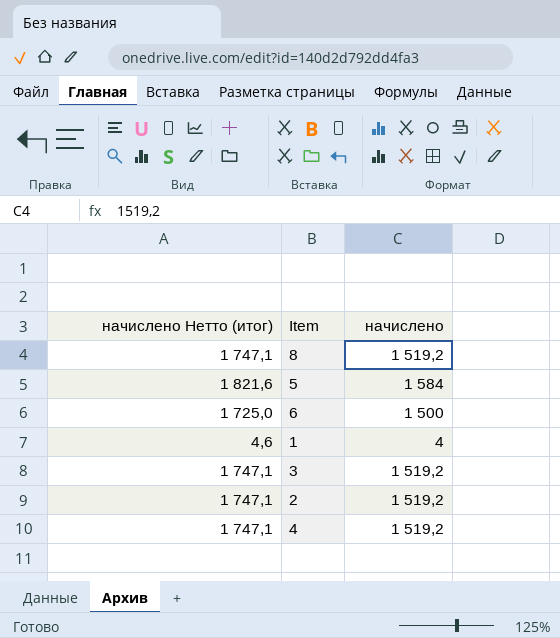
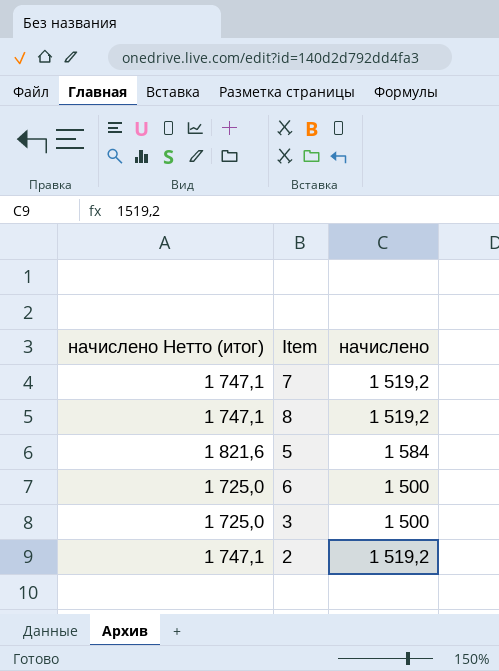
row 1: 4,6 | 4 -> none
row 4: 1 747,1 | 1 519,2 -> none
row 7: none -> 1 747,1 | 1 519,2
3 | начислено Нетто (итог): 1 747,1 -> 1 725,0
3 | начислено: 1 519,2 -> 1 500

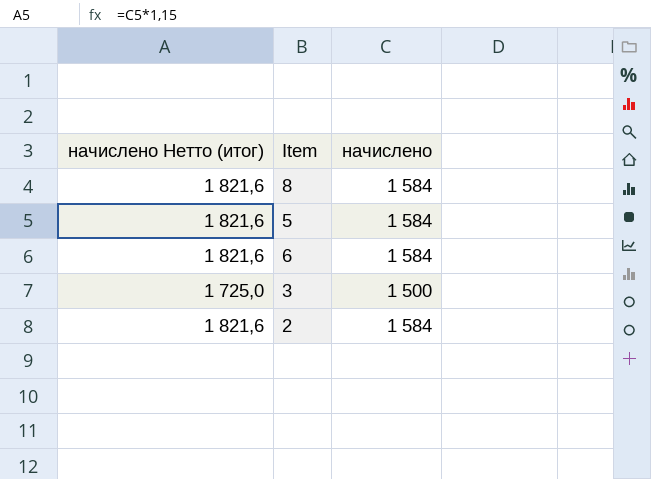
row 7: 1 747,1 | 1 519,2 -> none
8 | начислено Нетто (итог): 1 747,1 -> 1 821,6
8 | начислено: 1 519,2 -> 1 584
6 | начислено Нетто (итог): 1 725,0 -> 1 821,6
6 | начислено: 1 500 -> 1 584
2 | начислено Нетто (итог): 1 747,1 -> 1 821,6
2 | начислено: 1 519,2 -> 1 584

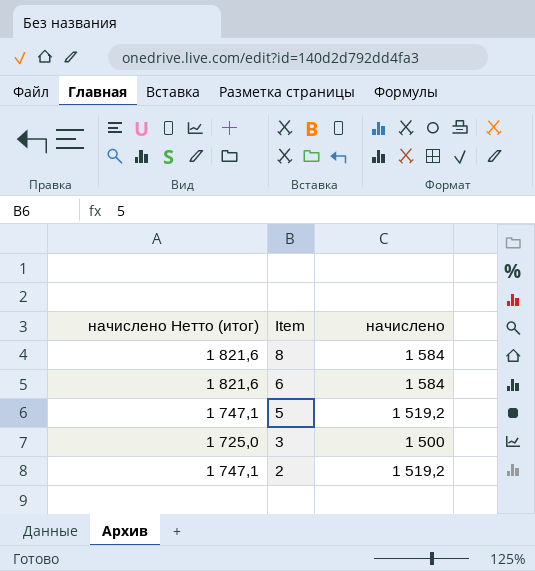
row order: none -> Item descending
5 | начислено Нетто (итог): 1 821,6 -> 1 747,1
5 | начислено: 1 584 -> 1 519,2
2 | начислено Нетто (итог): 1 821,6 -> 1 747,1
2 | начислено: 1 584 -> 1 519,2

